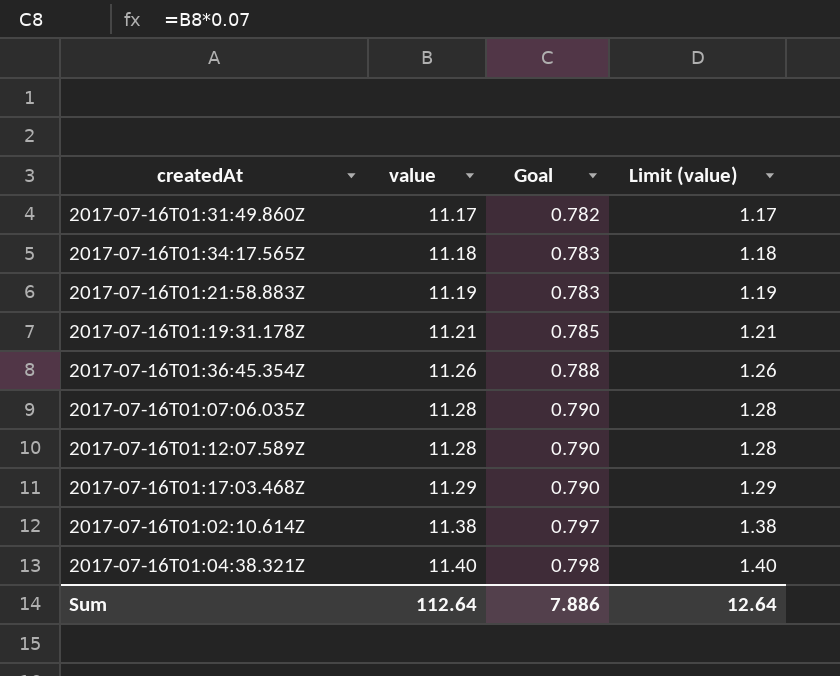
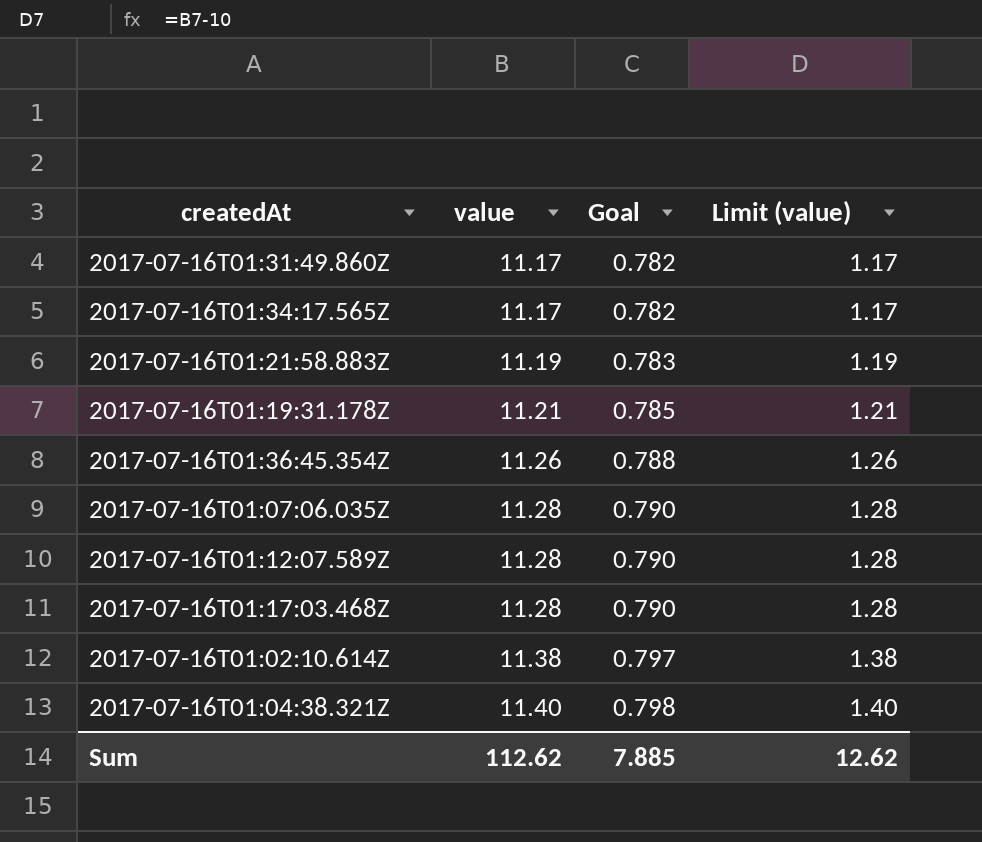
2017-07-16T01:34:17.565Z | value: 11.18 -> 11.17
2017-07-16T01:34:17.565Z | Goal: 0.783 -> 0.782
2017-07-16T01:34:17.565Z | Limit (value): 1.18 -> 1.17
2017-07-16T01:17:03.468Z | value: 11.29 -> 11.28
2017-07-16T01:17:03.468Z | Limit (value): 1.29 -> 1.28
Sum | value: 112.64 -> 112.62
Sum | Goal: 7.886 -> 7.885
Sum | Limit (value): 12.64 -> 12.62

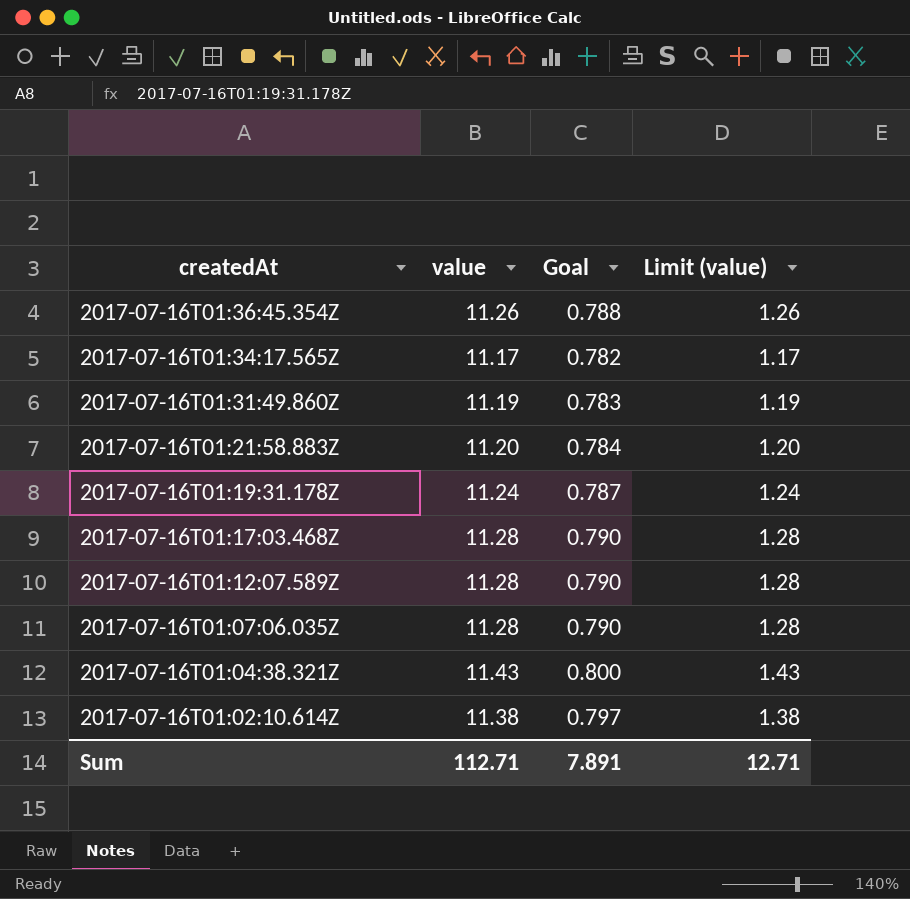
row order: value ascending -> createdAt descending
2017-07-16T01:31:49.860Z | value: 11.17 -> 11.19
2017-07-16T01:31:49.860Z | Goal: 0.782 -> 0.783
2017-07-16T01:31:49.860Z | Limit (value): 1.17 -> 1.19
2017-07-16T01:21:58.883Z | value: 11.19 -> 11.20
2017-07-16T01:21:58.883Z | Goal: 0.783 -> 0.784
2017-07-16T01:21:58.883Z | Limit (value): 1.19 -> 1.20
2017-07-16T01:19:31.178Z | value: 11.21 -> 11.24
2017-07-16T01:19:31.178Z | Goal: 0.785 -> 0.787
2017-07-16T01:19:31.178Z | Limit (value): 1.21 -> 1.24
2017-07-16T01:04:38.321Z | value: 11.40 -> 11.43
2017-07-16T01:04:38.321Z | Goal: 0.798 -> 0.800
2017-07-16T01:04:38.321Z | Limit (value): 1.40 -> 1.43
Sum | value: 112.62 -> 112.71
Sum | Goal: 7.885 -> 7.891
Sum | Limit (value): 12.62 -> 12.71

